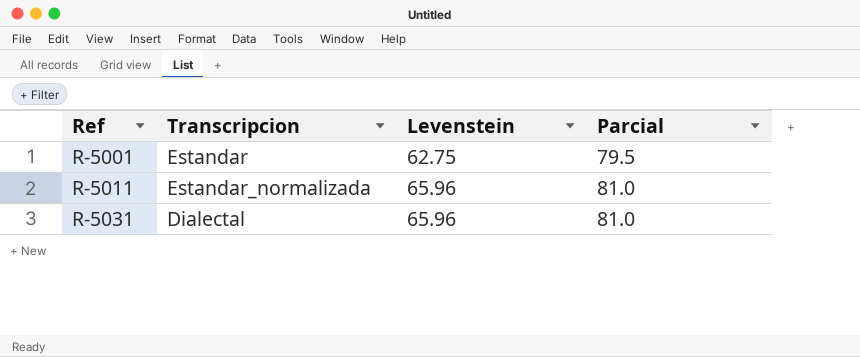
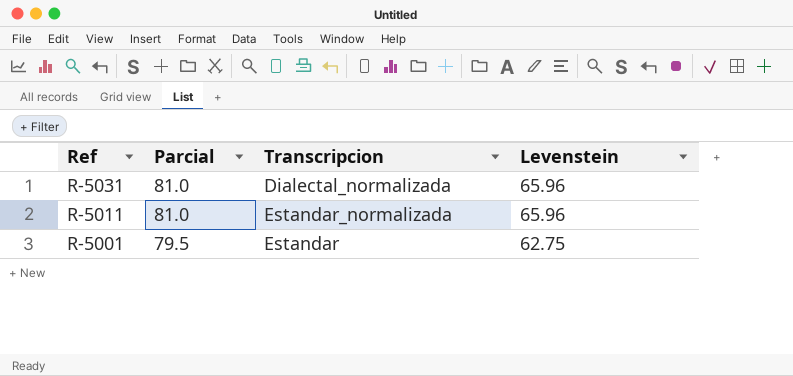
row order: Ref ascending -> Ref descending
column Parcial | position: 4 -> 2
R-5031 | Transcripcion: Dialectal -> Dialectal_normalizada

